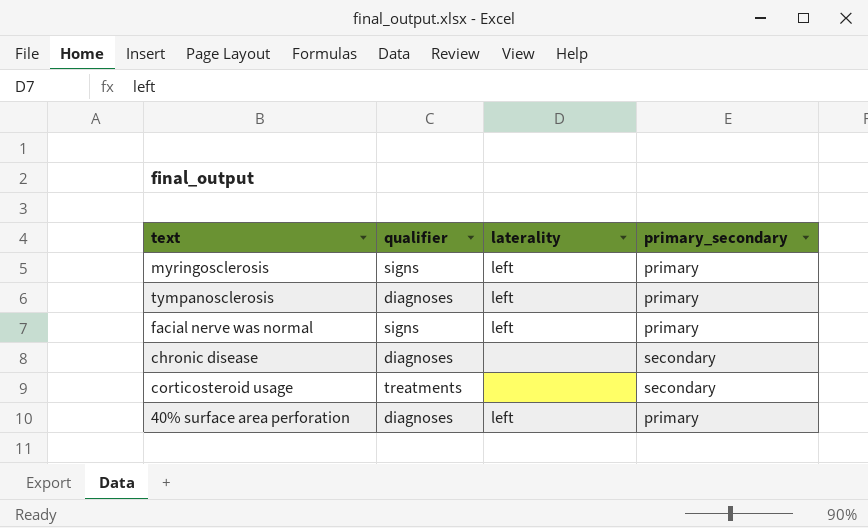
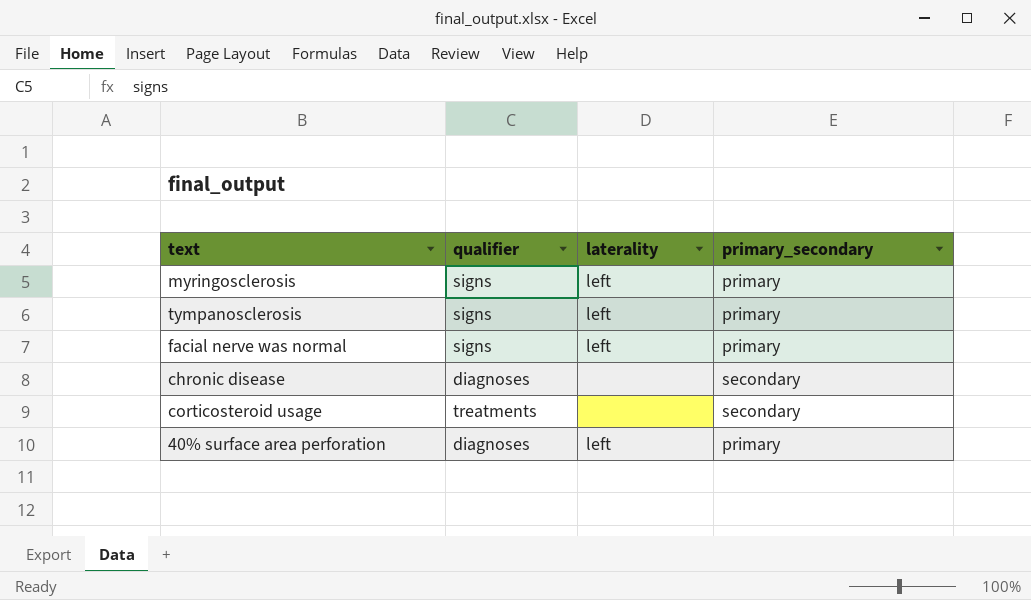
tympanosclerosis | qualifier: diagnoses -> signs

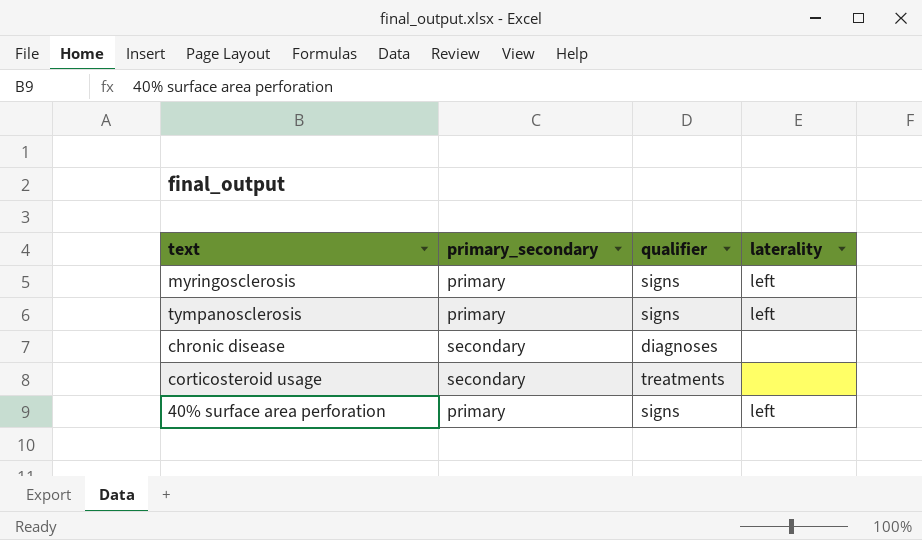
column primary_secondary | position: 4 -> 2
row facial nerve was normal: signs | left | primary -> none
40% surface area perforation | qualifier: diagnoses -> signs

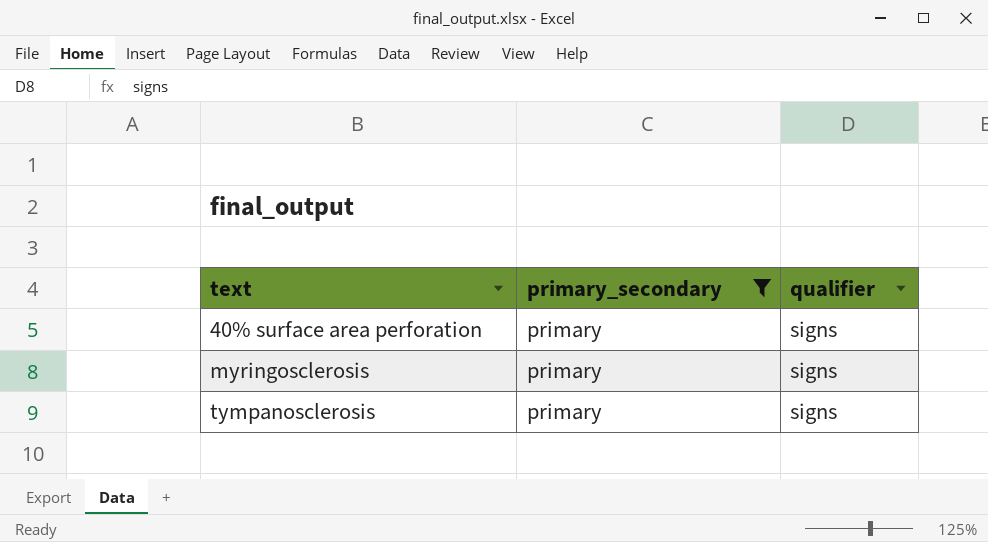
filter: none -> primary_secondary = primary
row order: none -> text ascending
column laterality | position: 4 -> none

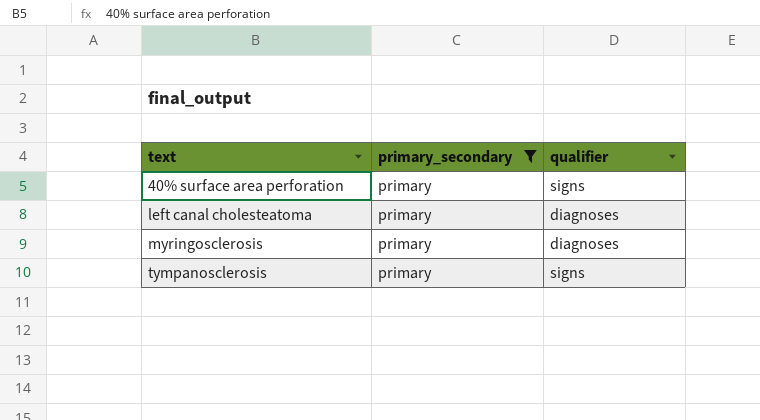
row left canal cholesteatoma: none -> primary | diagnoses
myringosclerosis | qualifier: signs -> diagnoses

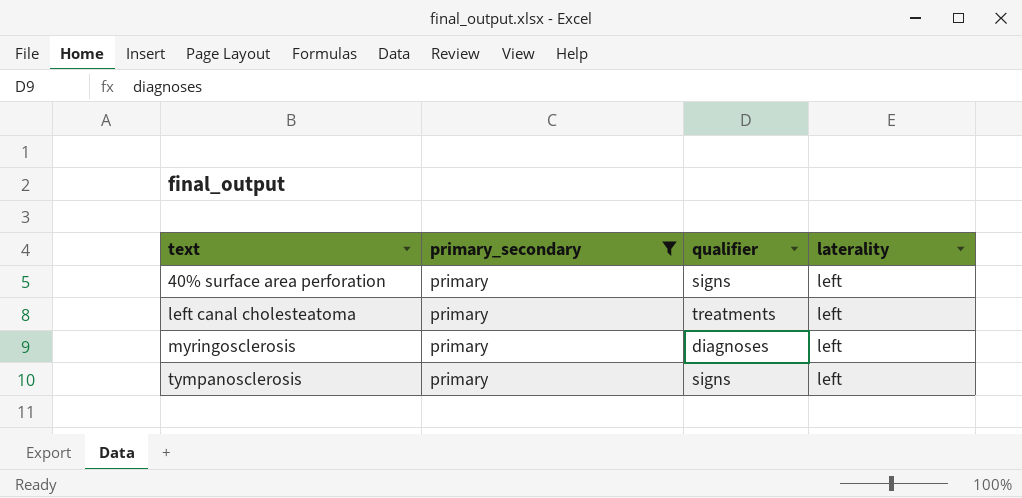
column laterality | position: none -> 4
left canal cholesteatoma | qualifier: diagnoses -> treatments

